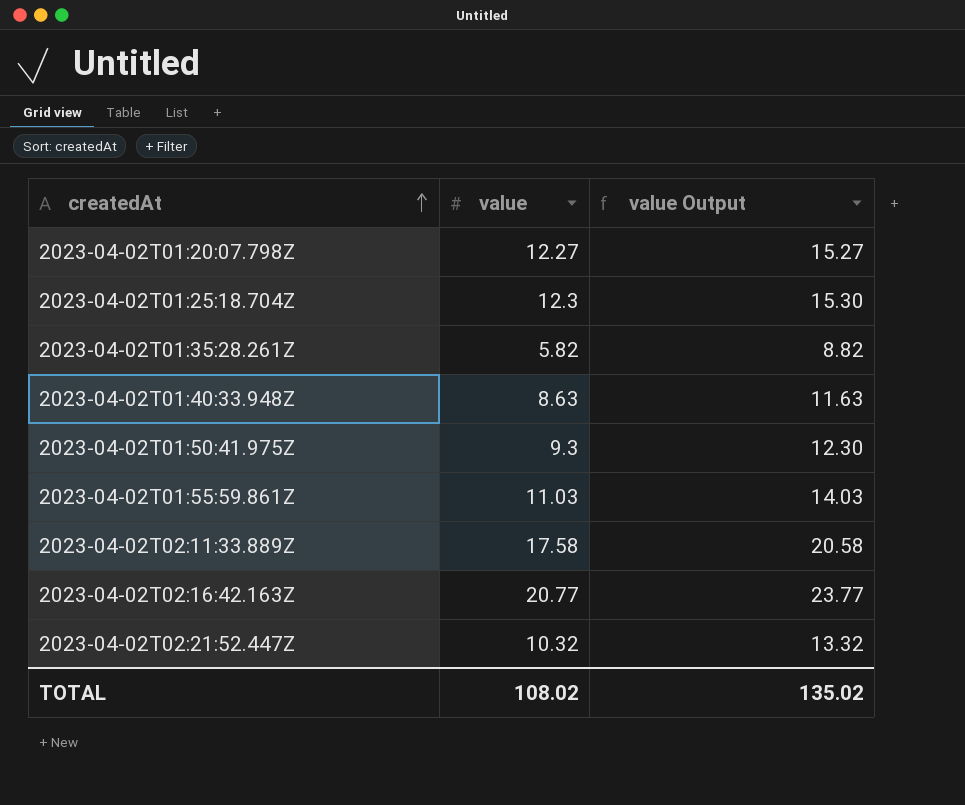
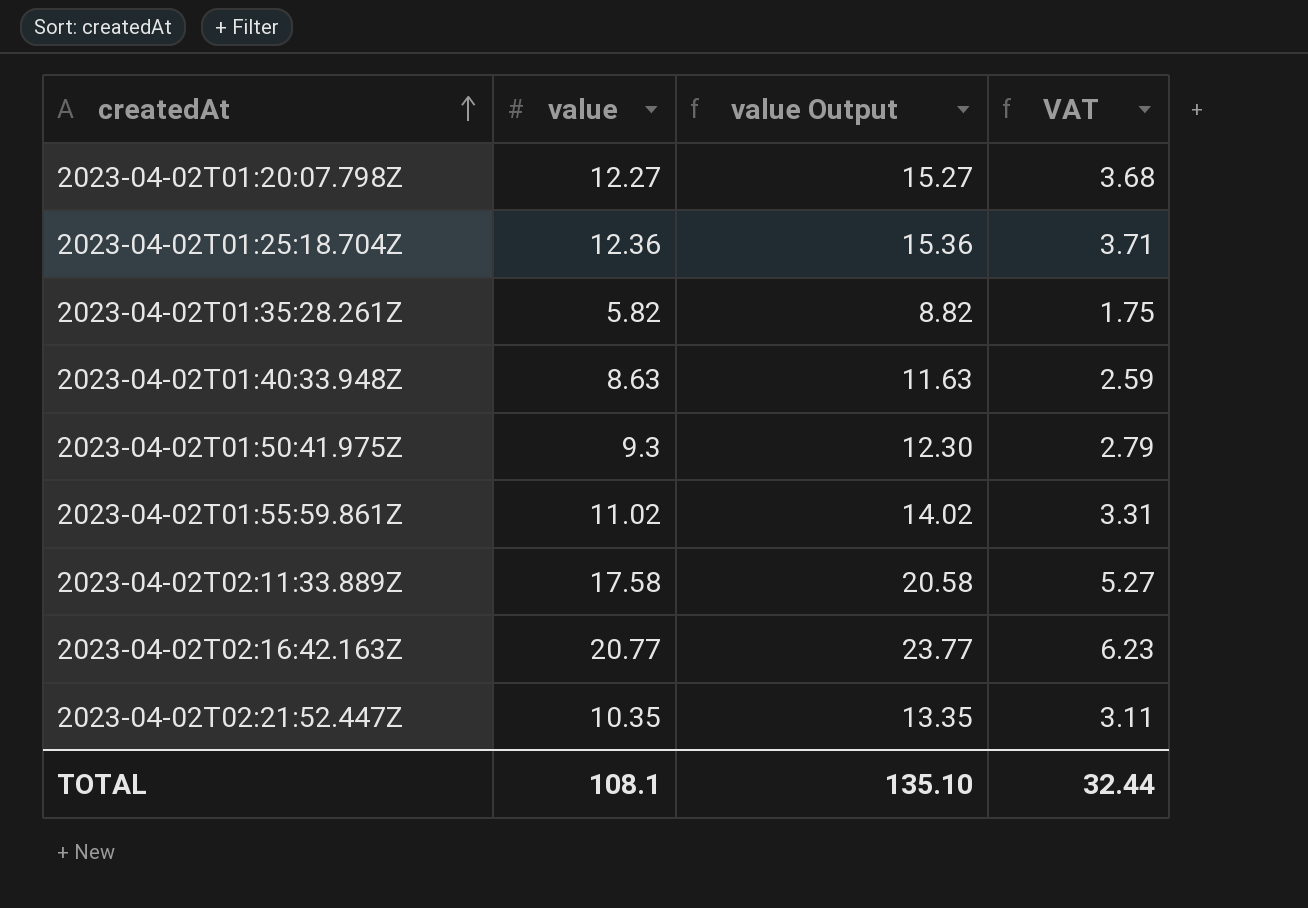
column VAT | formula: none -> [value] * 0.3
2023-04-02T01:25:18.704Z | value: 12.3 -> 12.36
2023-04-02T01:25:18.704Z | value Output: 15.30 -> 15.36
2023-04-02T01:55:59.861Z | value: 11.03 -> 11.02
2023-04-02T01:55:59.861Z | value Output: 14.03 -> 14.02
2023-04-02T02:21:52.447Z | value: 10.32 -> 10.35
2023-04-02T02:21:52.447Z | value Output: 13.32 -> 13.35
TOTAL | value: 108.02 -> 108.1
TOTAL | value Output: 135.02 -> 135.10

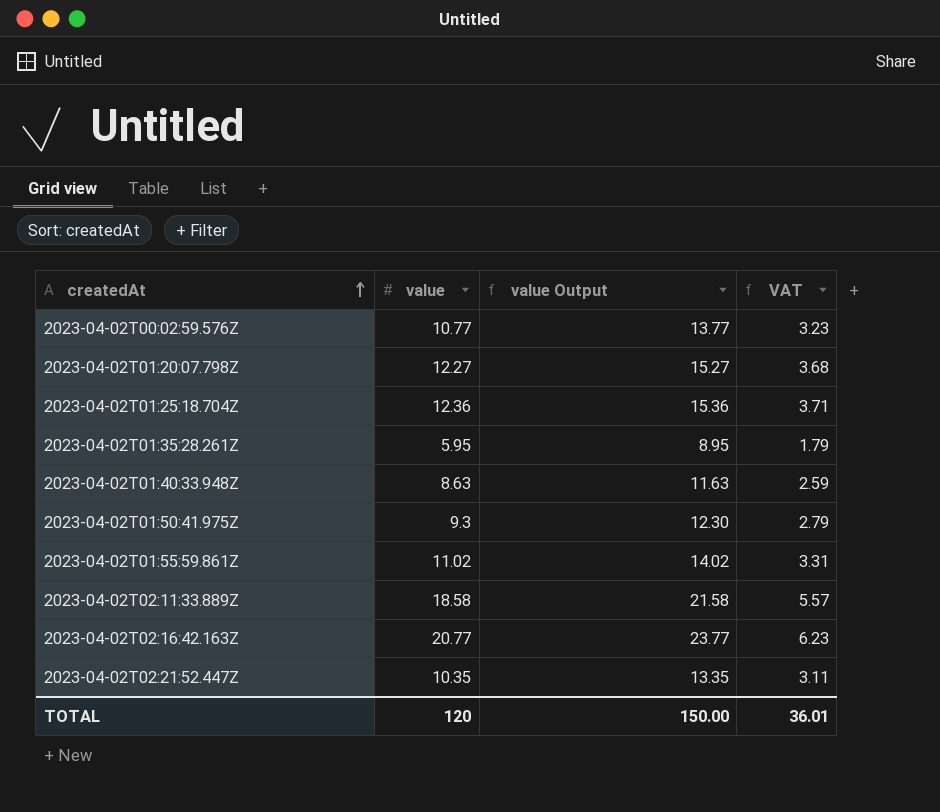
row 2023-04-02T00:02:59.576Z: none -> 10.77 | 13.77 | 3.23
2023-04-02T01:35:28.261Z | value: 5.82 -> 5.95
2023-04-02T01:35:28.261Z | value Output: 8.82 -> 8.95
2023-04-02T01:35:28.261Z | VAT: 1.75 -> 1.79
2023-04-02T02:11:33.889Z | value: 17.58 -> 18.58
2023-04-02T02:11:33.889Z | value Output: 20.58 -> 21.58
2023-04-02T02:11:33.889Z | VAT: 5.27 -> 5.57
TOTAL | value: 108.1 -> 120
TOTAL | value Output: 135.10 -> 150.00
TOTAL | VAT: 32.44 -> 36.01

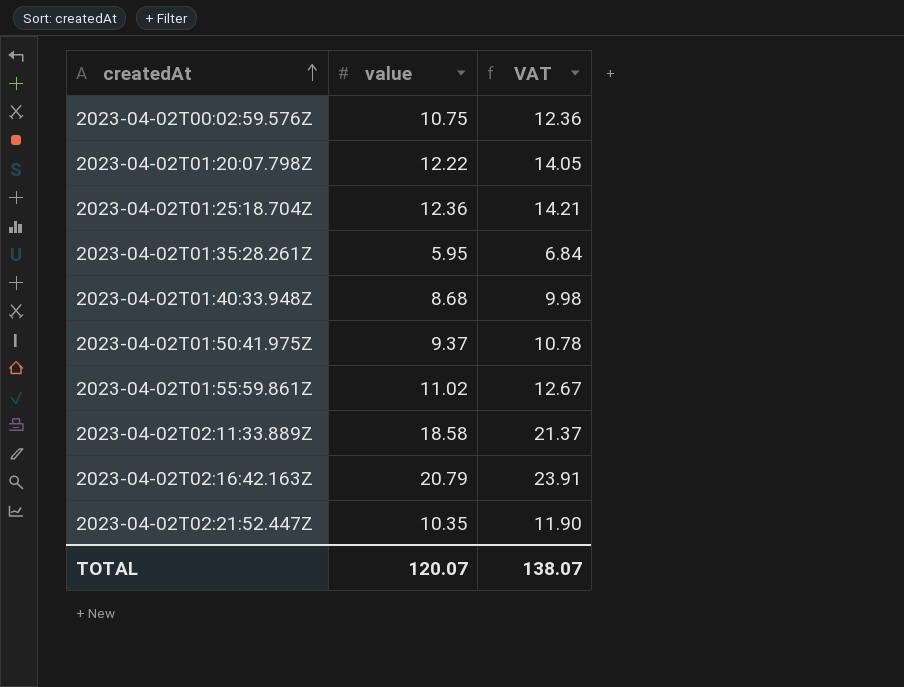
column value Output | formula: [value] + 3 -> none
column VAT | formula: [value] * 0.3 -> [value] * 1.15
2023-04-02T00:02:59.576Z | value: 10.77 -> 10.75
2023-04-02T01:20:07.798Z | value: 12.27 -> 12.22
2023-04-02T01:40:33.948Z | value: 8.63 -> 8.68
2023-04-02T01:50:41.975Z | value: 9.3 -> 9.37
2023-04-02T02:16:42.163Z | value: 20.77 -> 20.79
TOTAL | value: 120 -> 120.07
TOTAL | VAT: 36.01 -> 138.07

